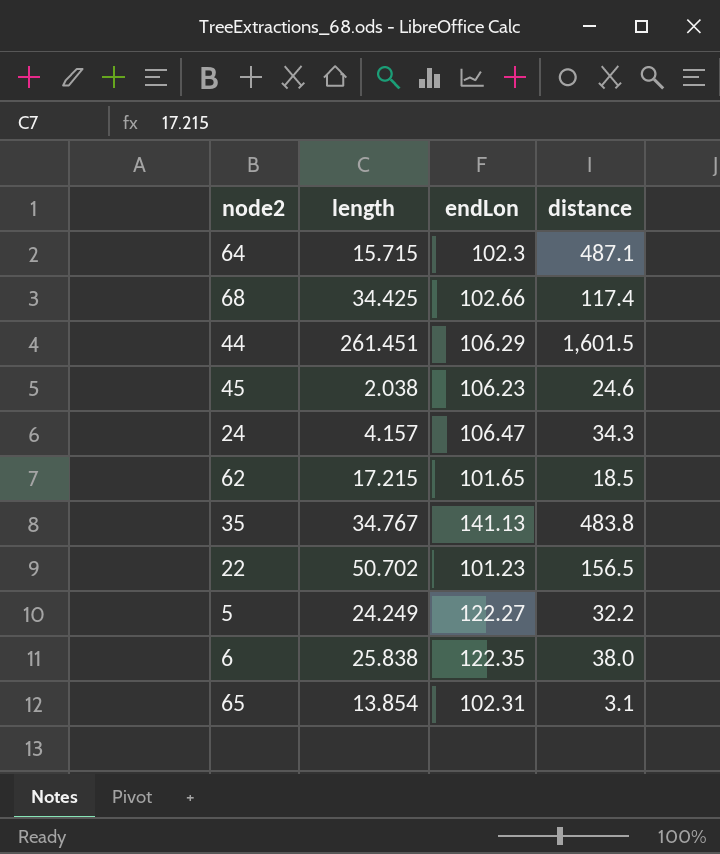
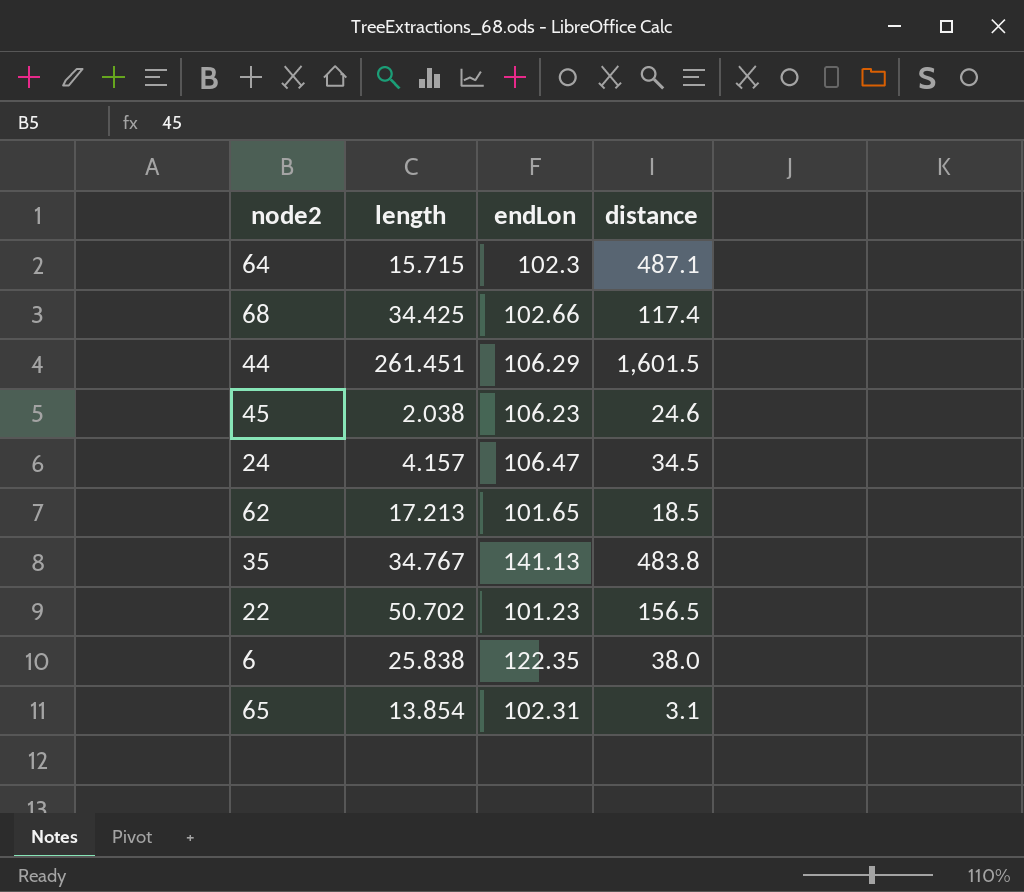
row 5: 24.249 | 122.27 | 32.2 -> none
24 | distance: 34.3 -> 34.5
62 | length: 17.215 -> 17.213

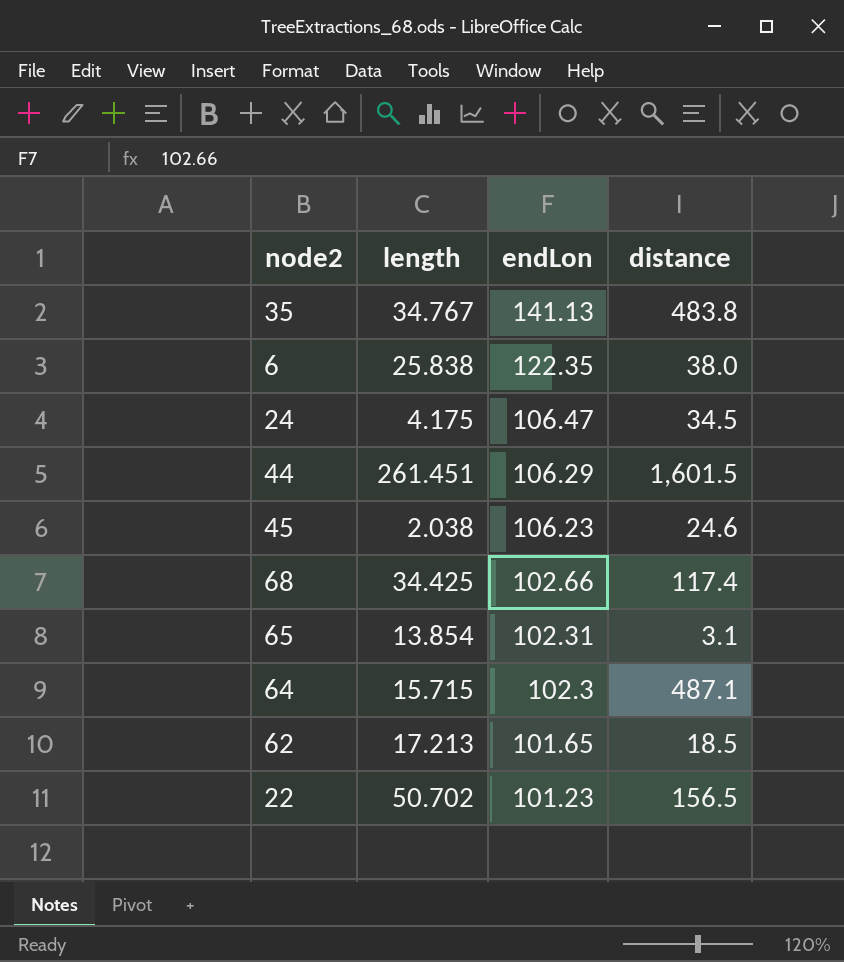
row order: none -> endLon descending
24 | length: 4.157 -> 4.175

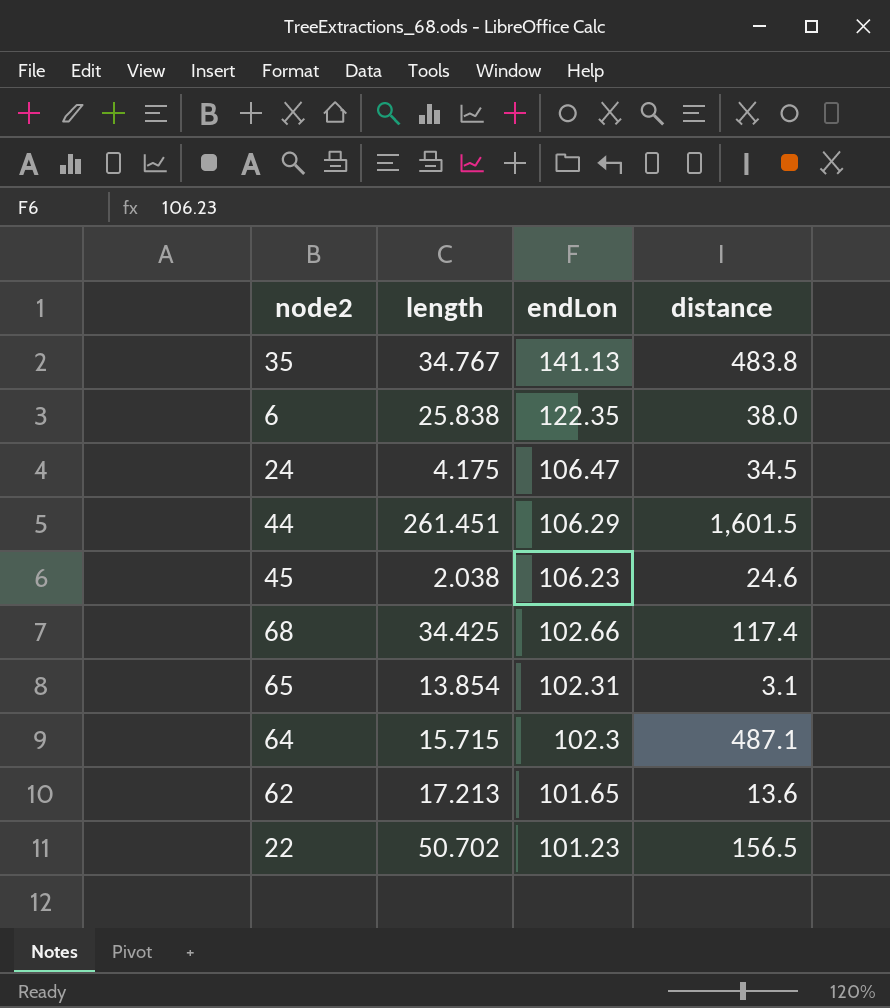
62 | distance: 18.5 -> 13.6

